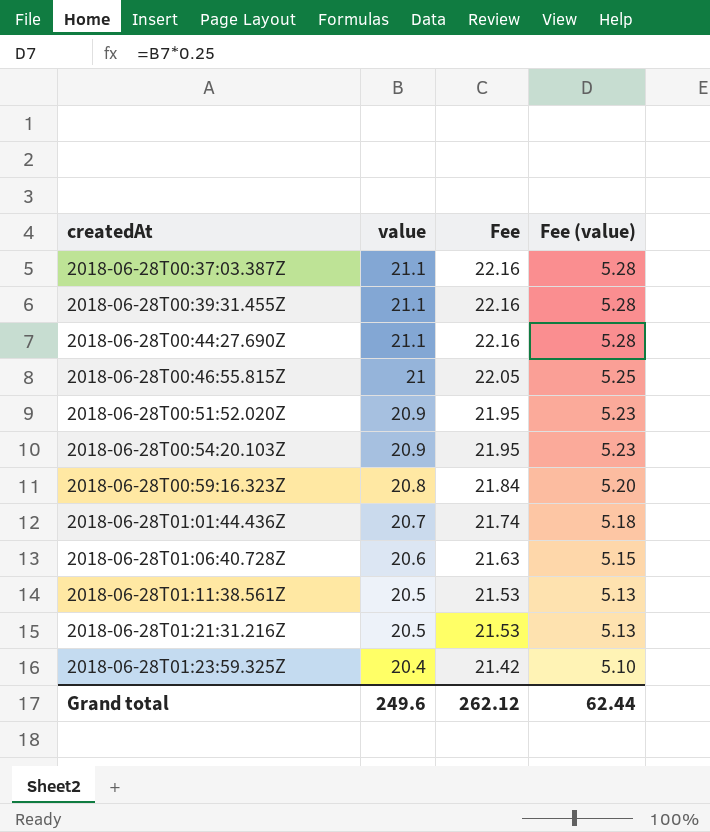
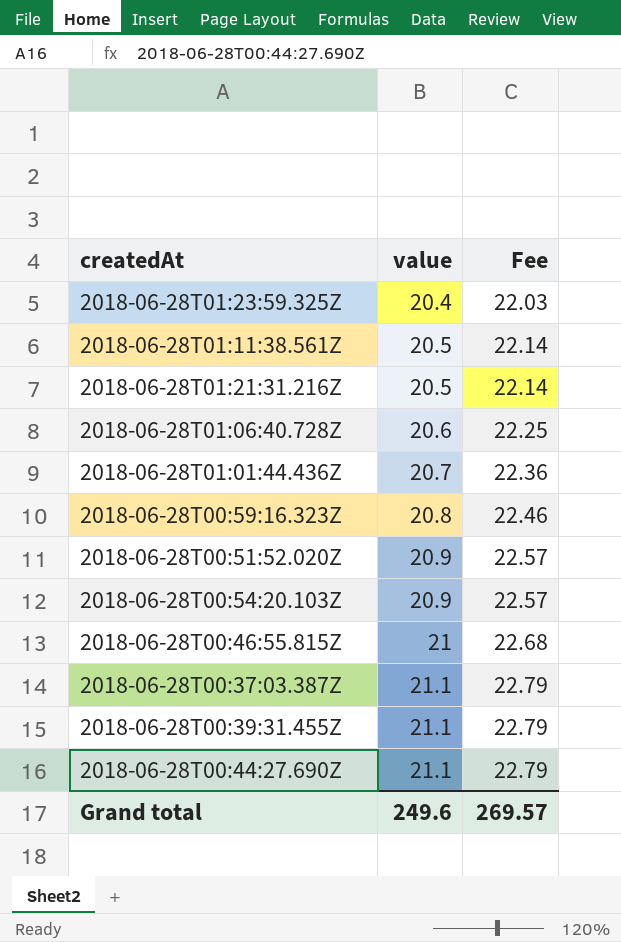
row order: createdAt ascending -> value ascending
column Fee (value) | formula: [value] * 0.25 -> none
column Fee | formula: [value] * 1.05 -> [value] * 1.08
Grand total | Fee: 262.12 -> 269.57

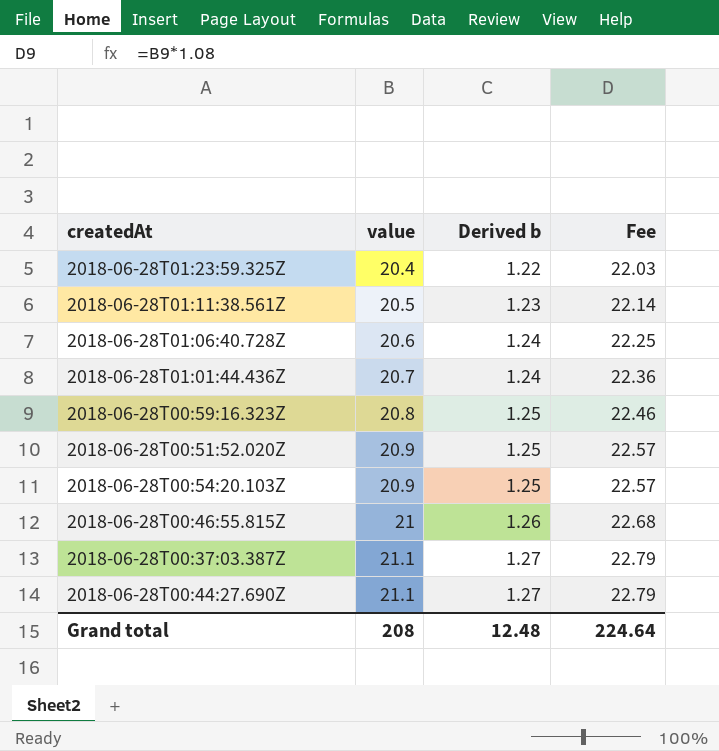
column Derived b | formula: none -> [value] * 0.06
row 2018-06-28T01:21:31.216Z: 20.5 | 22.14 -> none
row 2018-06-28T00:39:31.455Z: 21.1 | 22.79 -> none
Grand total | value: 249.6 -> 208
Grand total | Fee: 269.57 -> 224.64

